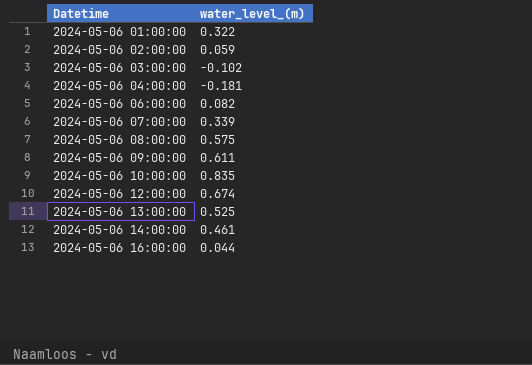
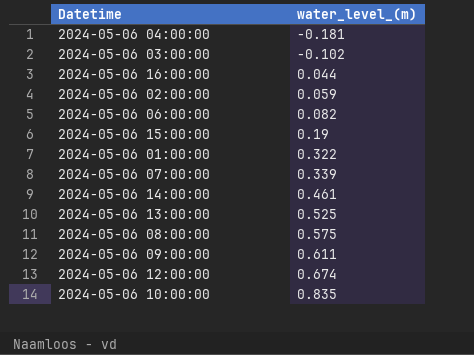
row order: Datetime ascending -> water_level_(m) ascending
row 2024-05-06 15:00:00: none -> 0.19

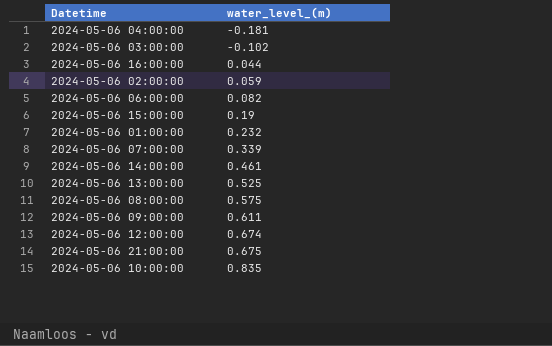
2024-05-06 01:00:00 | water_level_(m): 0.322 -> 0.232
row 2024-05-06 21:00:00: none -> 0.675

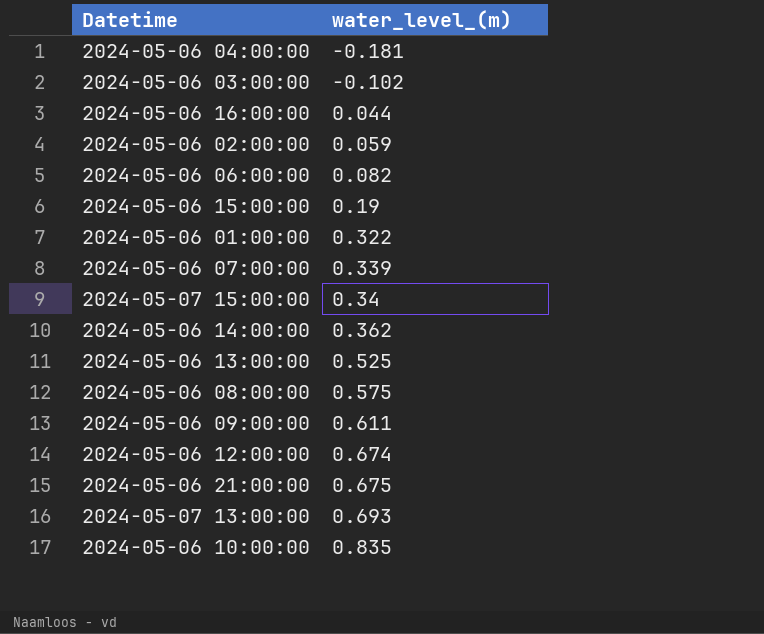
2024-05-06 01:00:00 | water_level_(m): 0.232 -> 0.322
row 2024-05-07 15:00:00: none -> 0.34
2024-05-06 14:00:00 | water_level_(m): 0.461 -> 0.362
row 2024-05-07 13:00:00: none -> 0.693

